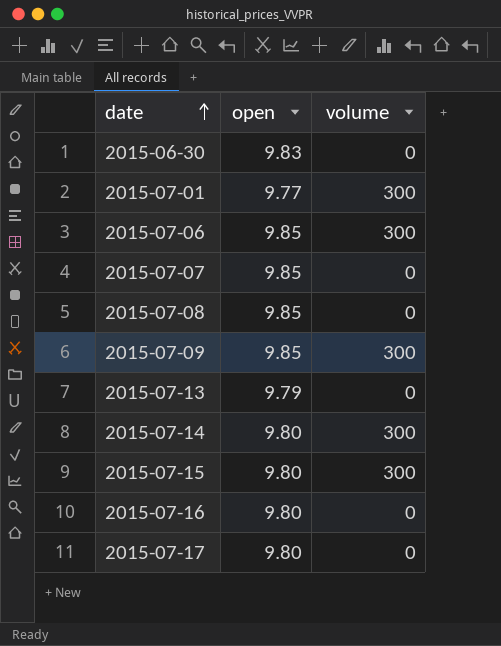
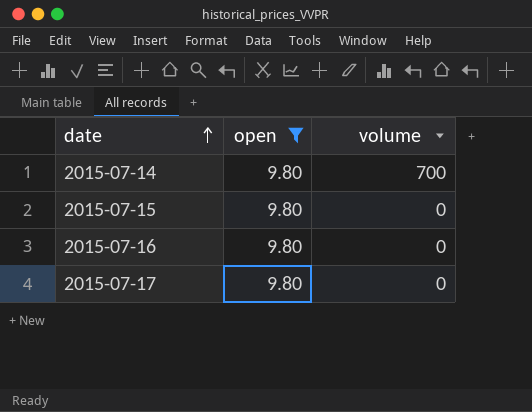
filter: none -> open = 9.80
2015-07-14 | volume: 300 -> 700
2015-07-15 | volume: 300 -> 0

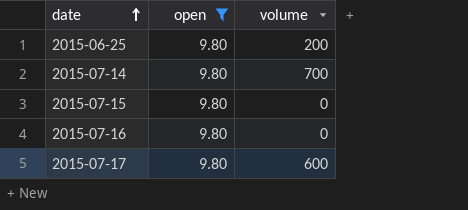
row 2015-06-25: none -> 9.80 | 200
2015-07-17 | volume: 0 -> 600

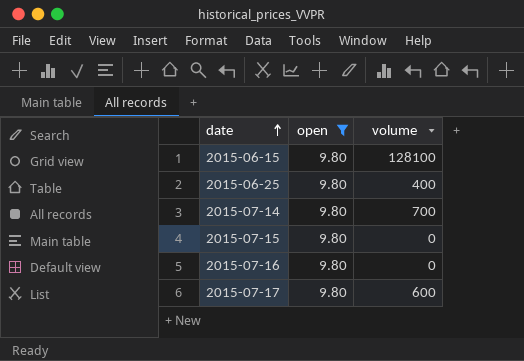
row 2015-06-15: none -> 9.80 | 128100
2015-06-25 | volume: 200 -> 400

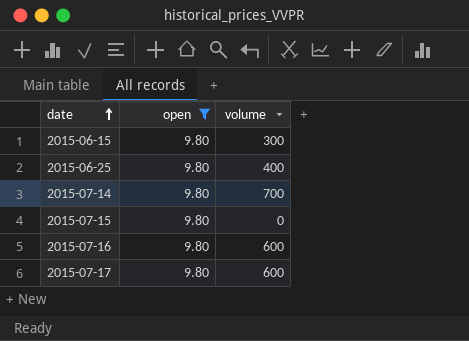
2015-06-15 | volume: 128100 -> 300
2015-07-16 | volume: 0 -> 600

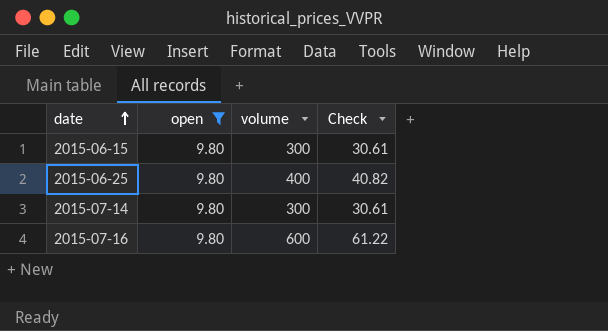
column Check | formula: none -> [volume] / [open]
row 2015-07-15: 9.80 | 0 -> none
row 2015-07-17: 9.80 | 600 -> none
2015-07-14 | volume: 700 -> 300

